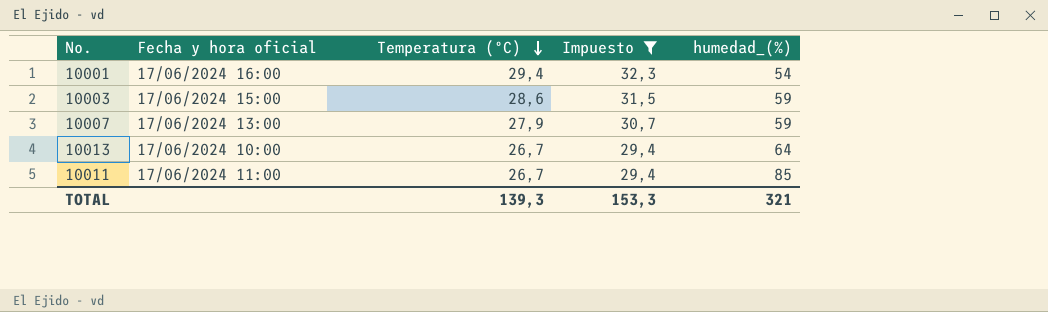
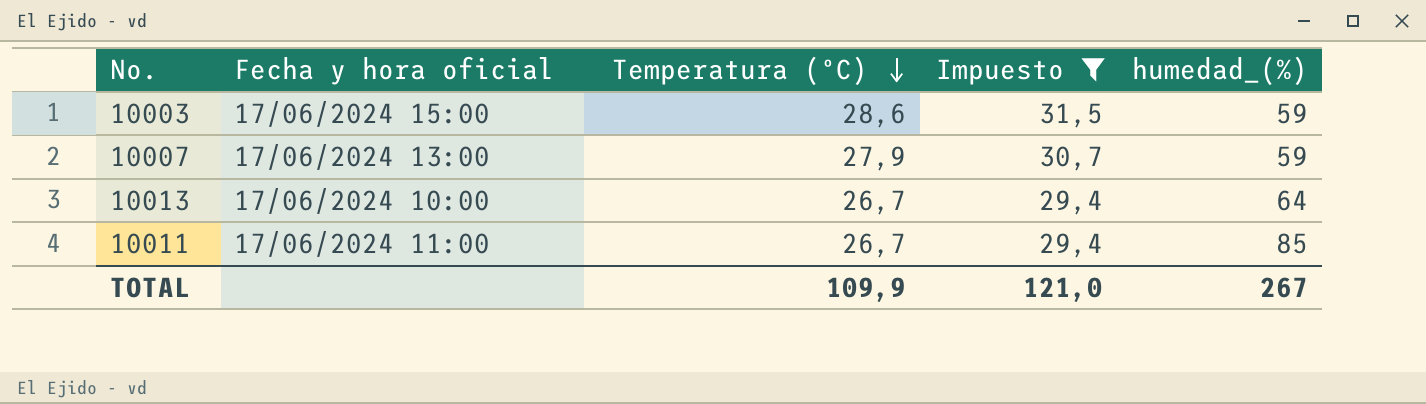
row 10001: 17/06/2024 16:00 | 29,4 | 32,3 | 54 -> none
TOTAL | Temperatura (ºC): 139,3 -> 109,9
TOTAL | Impuesto: 153,3 -> 121,0
TOTAL | humedad_(%): 321 -> 267

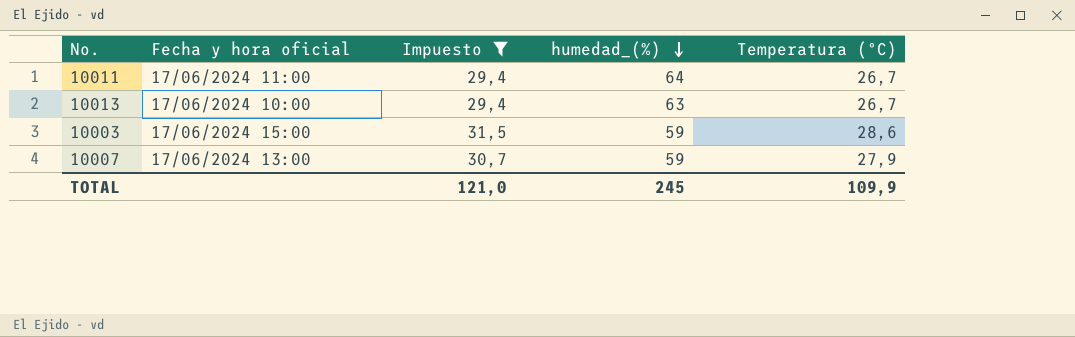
row order: Temperatura (ºC) descending -> humedad_(%) descending
column Temperatura (ºC) | position: 3 -> 5
10011 | humedad_(%): 85 -> 64
10013 | humedad_(%): 64 -> 63
TOTAL | humedad_(%): 267 -> 245

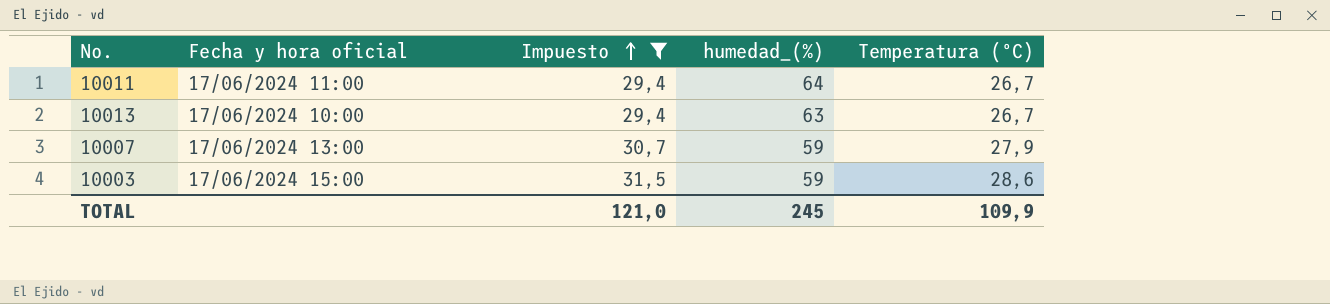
row order: humedad_(%) descending -> Impuesto ascending

